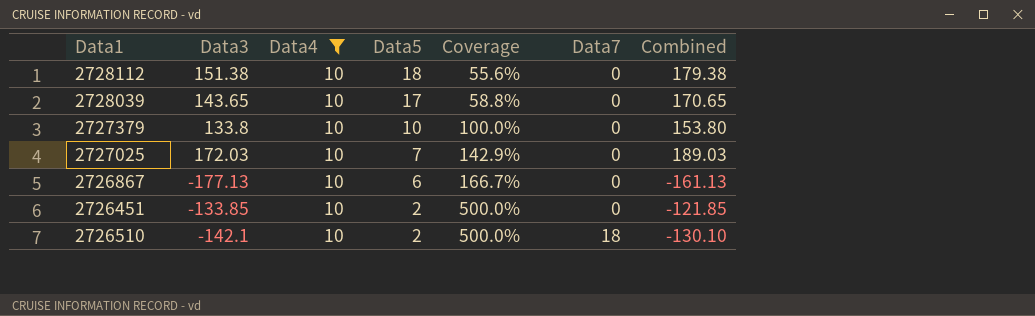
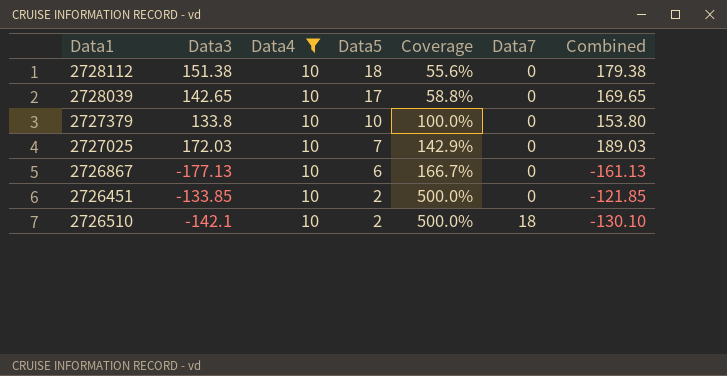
2728039 | Data3: 143.65 -> 142.65
2728039 | Combined: 170.65 -> 169.65

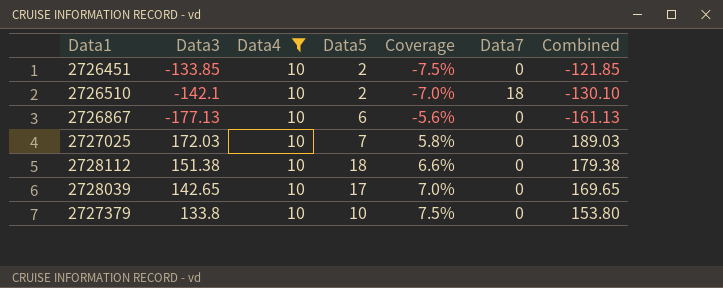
row order: Data5 descending -> Coverage ascending
column Coverage | formula: [Data4] / [Data5] -> [Data4] / [Data3]

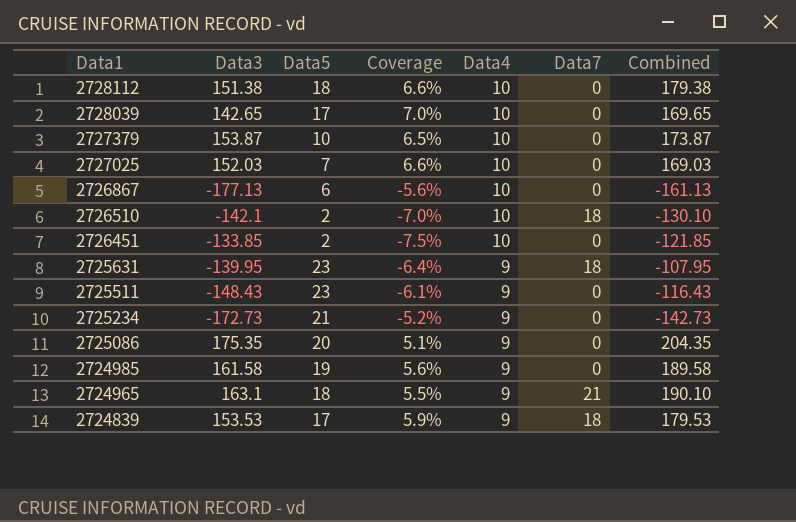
filter: Data4 = 10 -> none
row order: Coverage ascending -> Data1 descending
column Data4 | position: 3 -> 5
2727379 | Data3: 133.8 -> 153.87
2727379 | Coverage: 7.5% -> 6.5%
2727379 | Combined: 153.80 -> 173.87
2727025 | Data3: 172.03 -> 152.03
2727025 | Coverage: 5.8% -> 6.6%
2727025 | Combined: 189.03 -> 169.03

